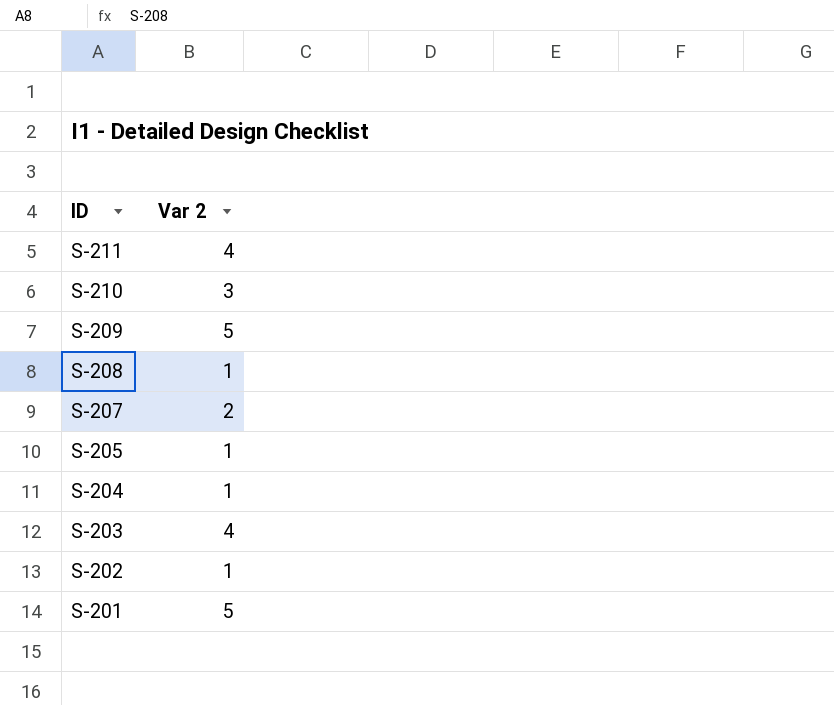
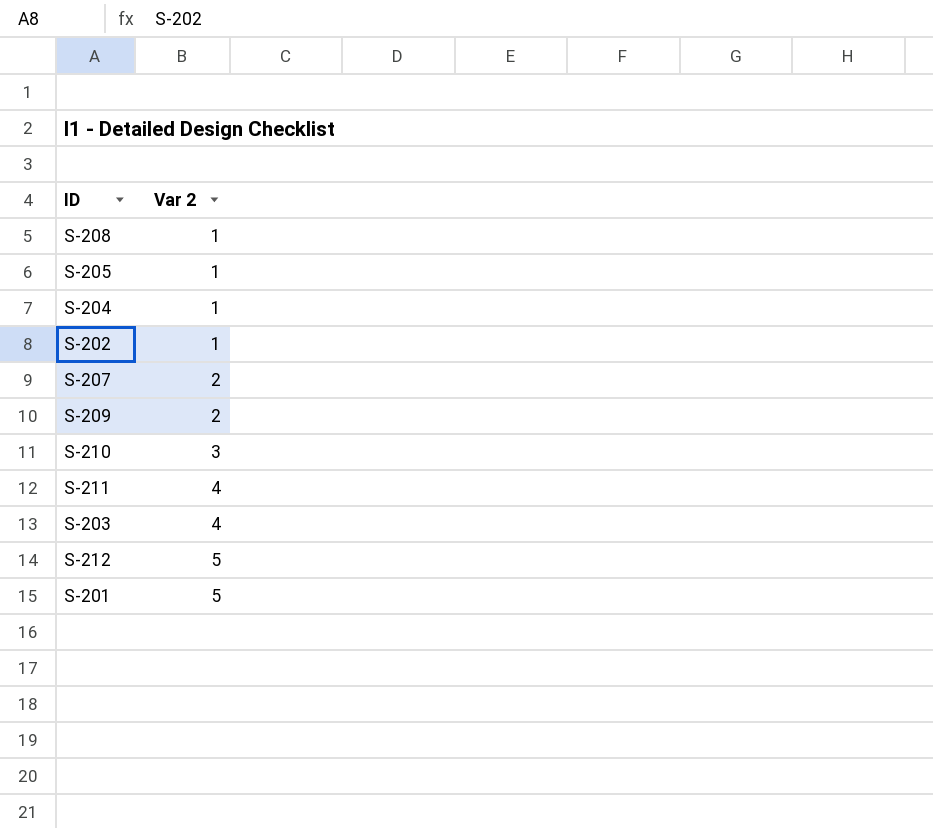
row order: ID descending -> Var 2 ascending
S-209 | Var 2: 5 -> 2
row S-212: none -> 5

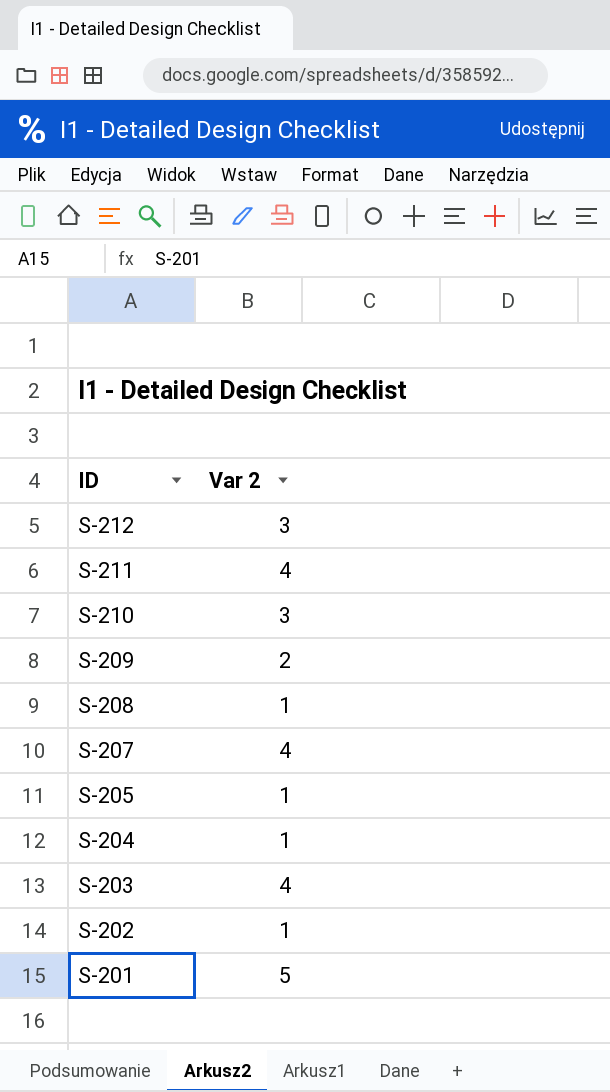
row order: Var 2 ascending -> ID descending
S-212 | Var 2: 5 -> 3
S-207 | Var 2: 2 -> 4

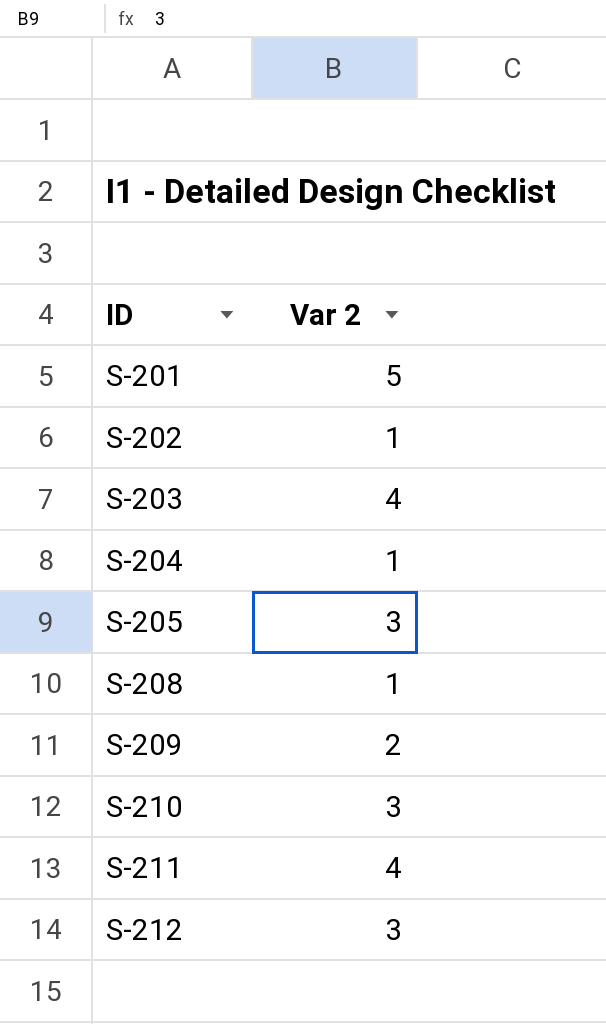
row order: ID descending -> ID ascending
row S-207: 4 -> none
S-205 | Var 2: 1 -> 3

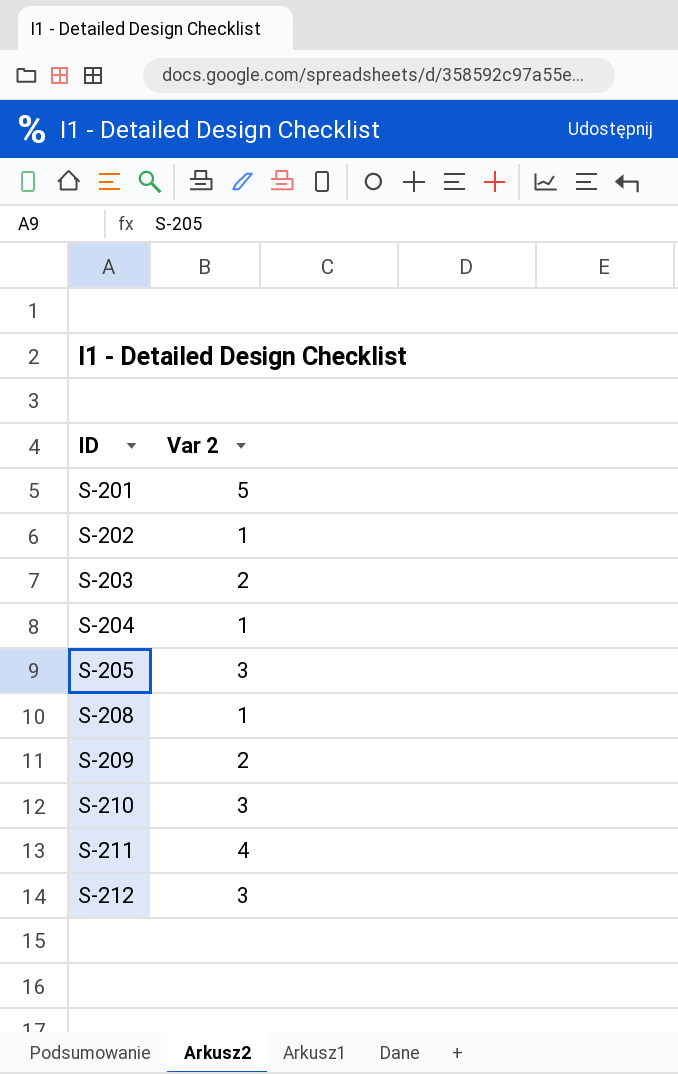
S-203 | Var 2: 4 -> 2

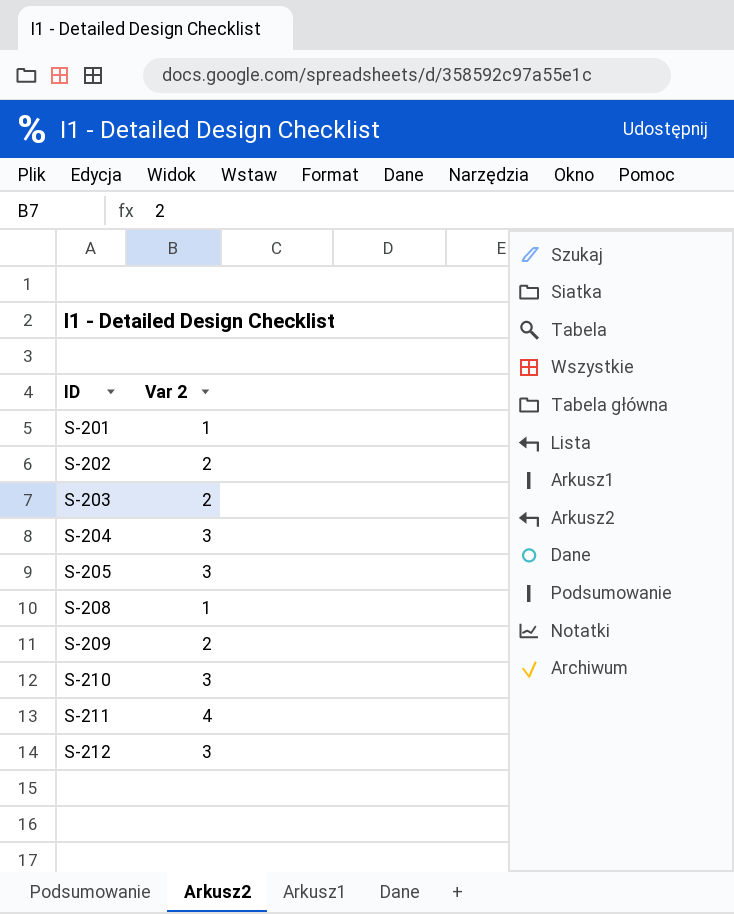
S-201 | Var 2: 5 -> 1
S-202 | Var 2: 1 -> 2
S-204 | Var 2: 1 -> 3

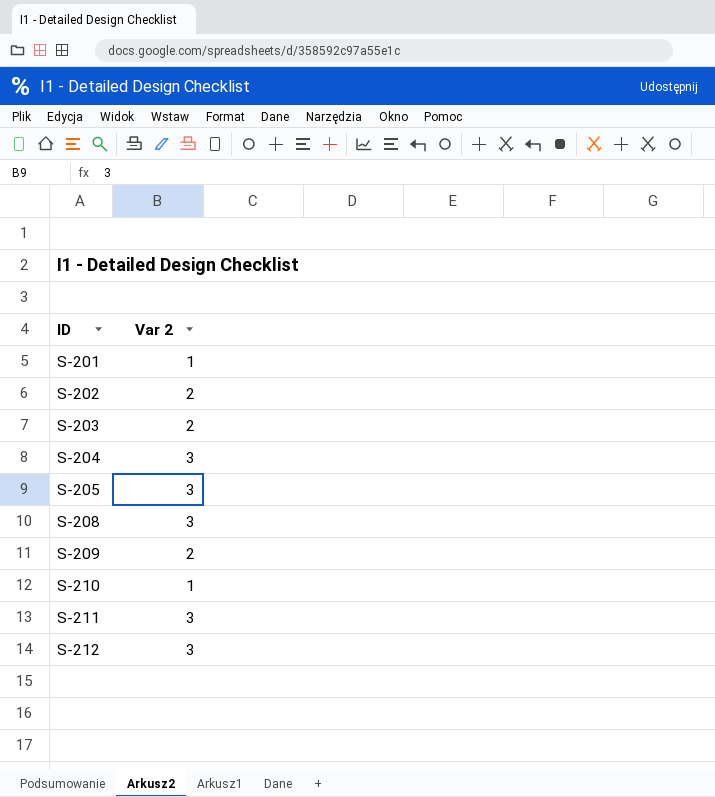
S-208 | Var 2: 1 -> 3
S-210 | Var 2: 3 -> 1
S-211 | Var 2: 4 -> 3

